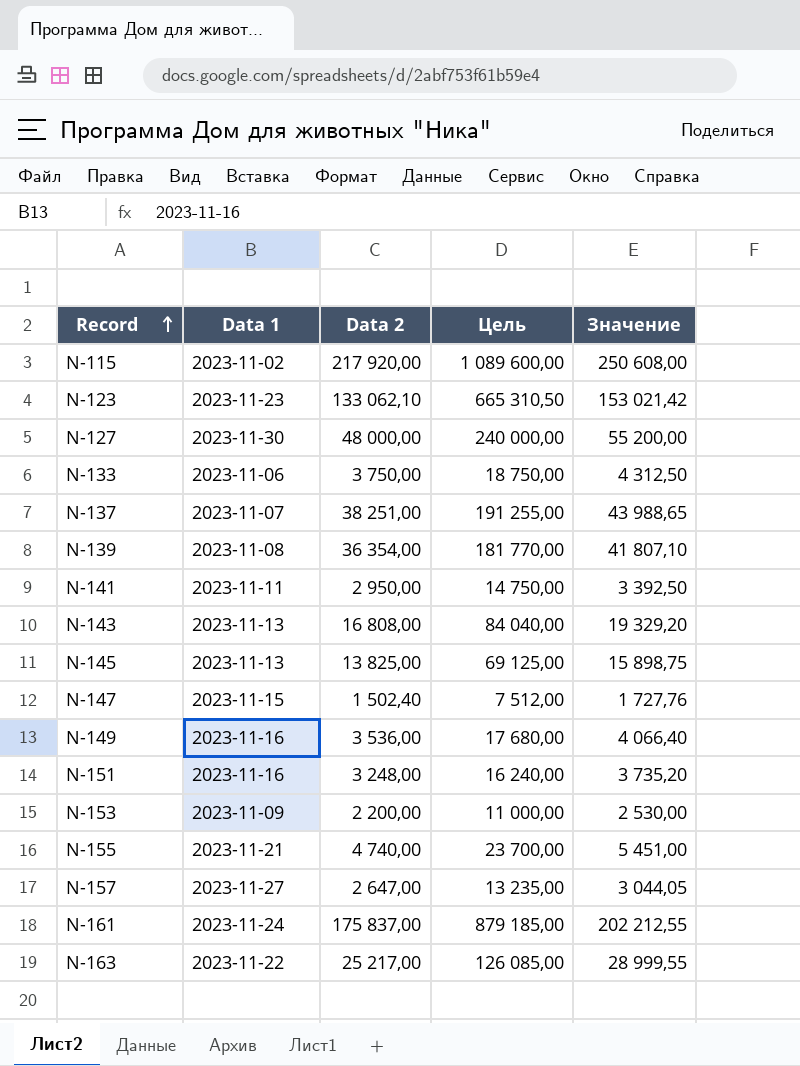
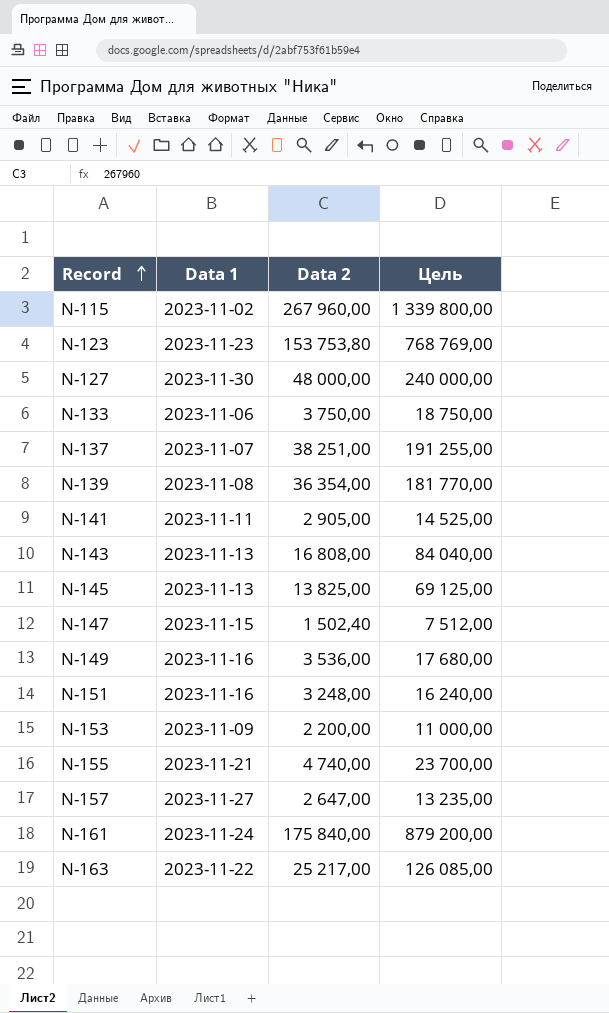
column Значение | formula: [Data 2] * 1,15 -> none
N-115 | Data 2: 217 920,00 -> 267 960,00
N-115 | Цель: 1 089 600,00 -> 1 339 800,00
N-123 | Data 2: 133 062,10 -> 153 753,80
N-123 | Цель: 665 310,50 -> 768 769,00
N-141 | Data 2: 2 950,00 -> 2 905,00
N-141 | Цель: 14 750,00 -> 14 525,00
N-161 | Data 2: 175 837,00 -> 175 840,00
N-161 | Цель: 879 185,00 -> 879 200,00

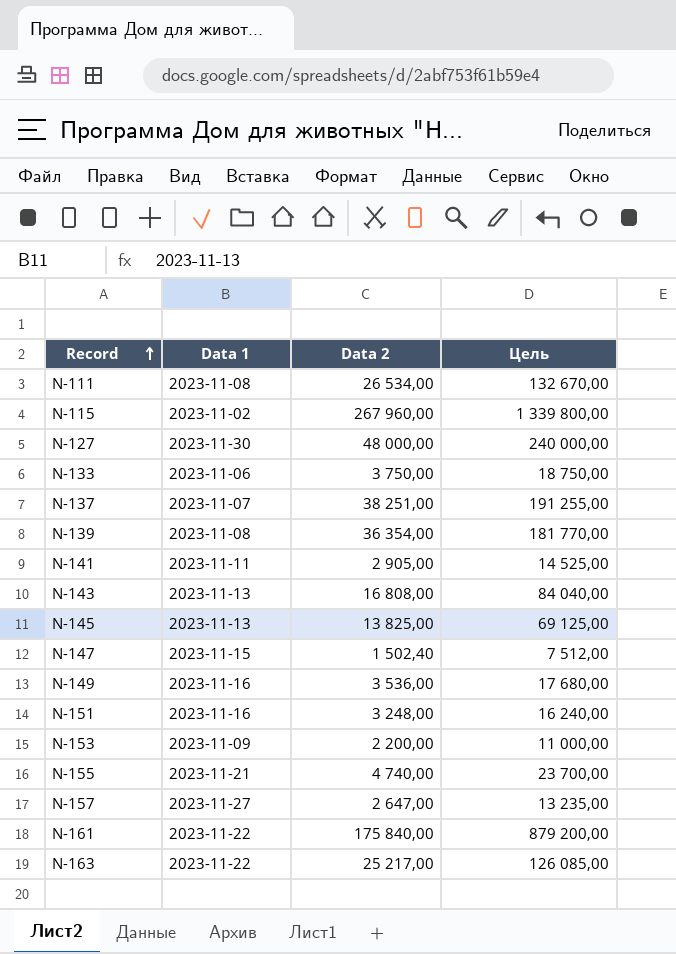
row N-123: 2023-11-23 | 153 753,80 | 768 769,00 -> none
row N-111: none -> 2023-11-08 | 26 534,00 | 132 670,00
N-161 | Data 1: 2023-11-24 -> 2023-11-22

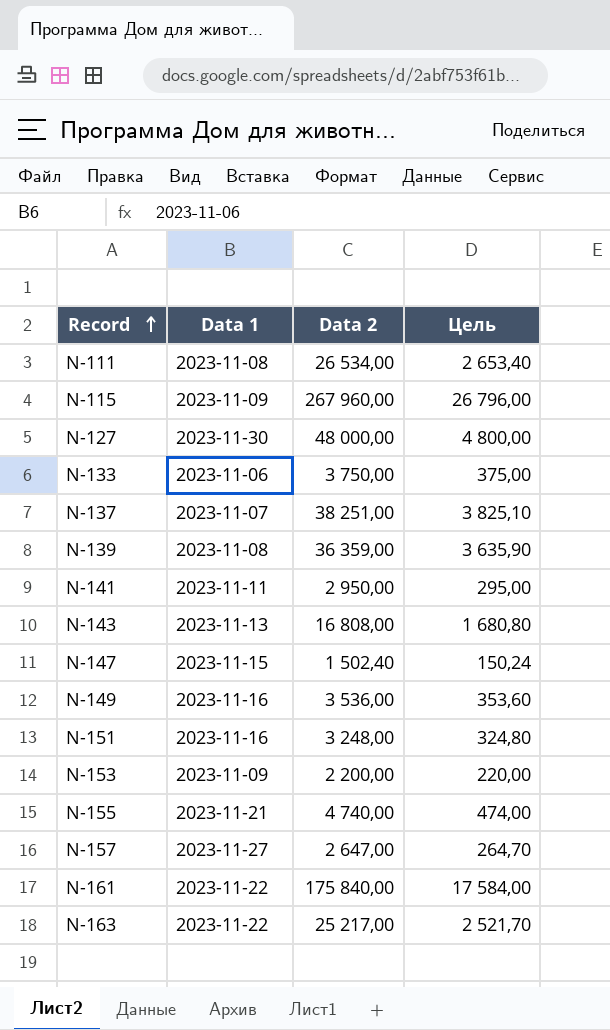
column Цель | formula: [Data 2] * 5 -> [Data 2] * 0,1
row N-145: 2023-11-13 | 13 825,00 | 69 125,00 -> none
N-115 | Data 1: 2023-11-02 -> 2023-11-09
N-139 | Data 2: 36 354,00 -> 36 359,00
N-141 | Data 2: 2 905,00 -> 2 950,00

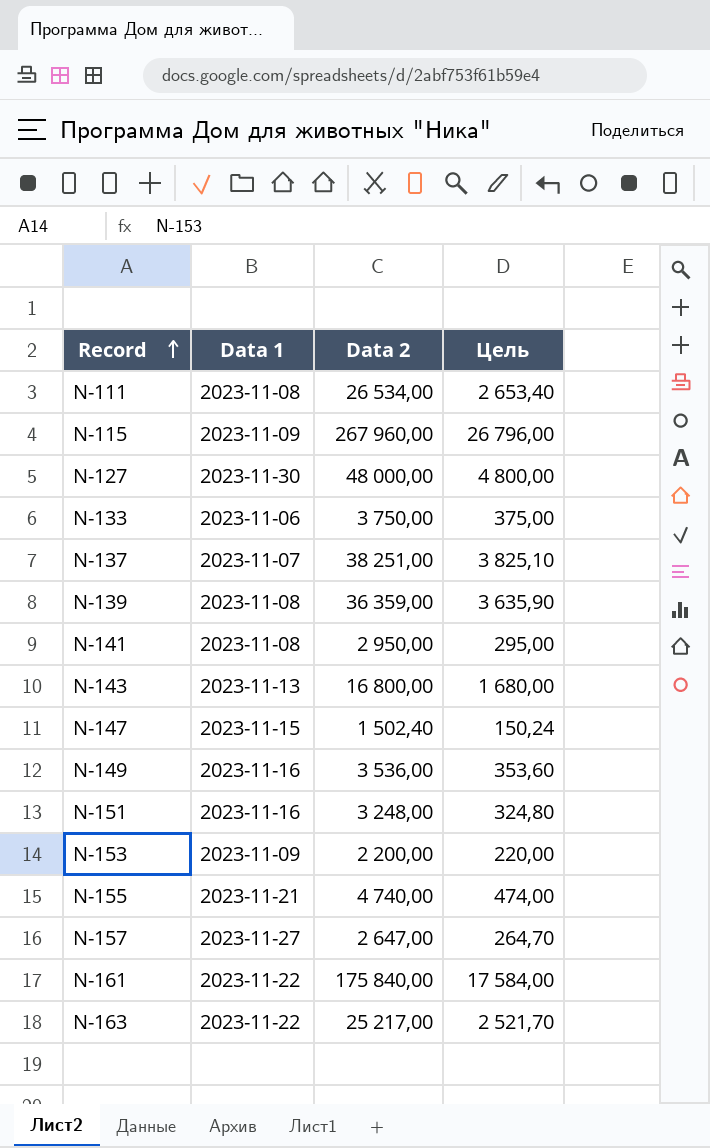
N-141 | Data 1: 2023-11-11 -> 2023-11-08
N-143 | Data 2: 16 808,00 -> 16 800,00
N-143 | Цель: 1 680,80 -> 1 680,00

